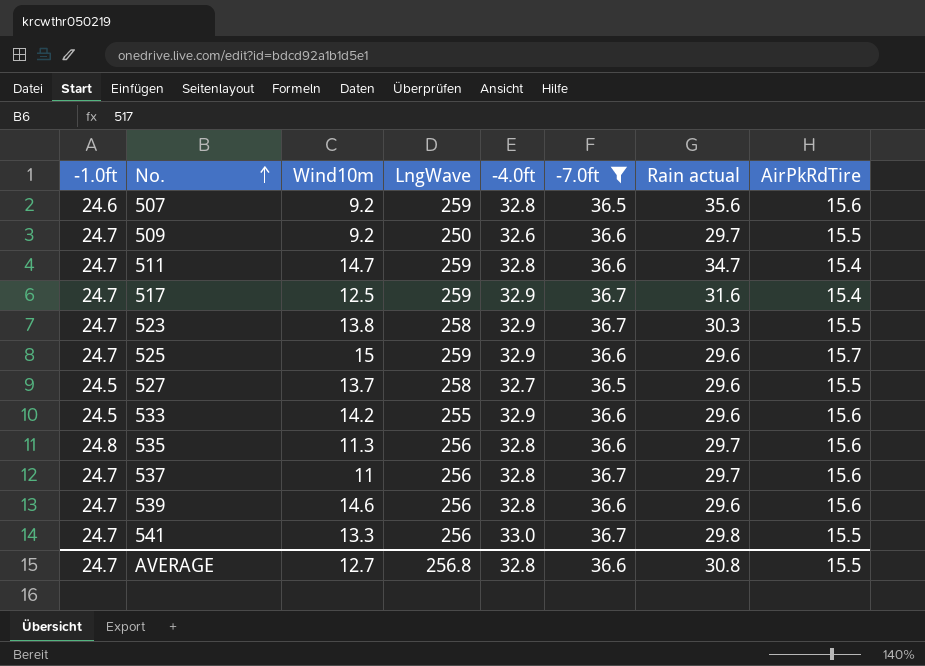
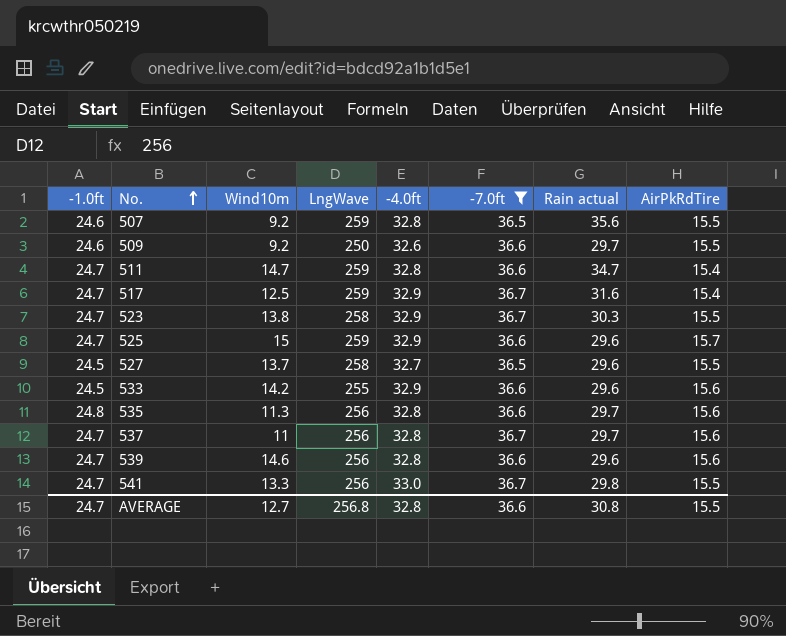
507 | AirPkRdTire: 15.6 -> 15.5
509 | -1.0ft: 24.7 -> 24.6

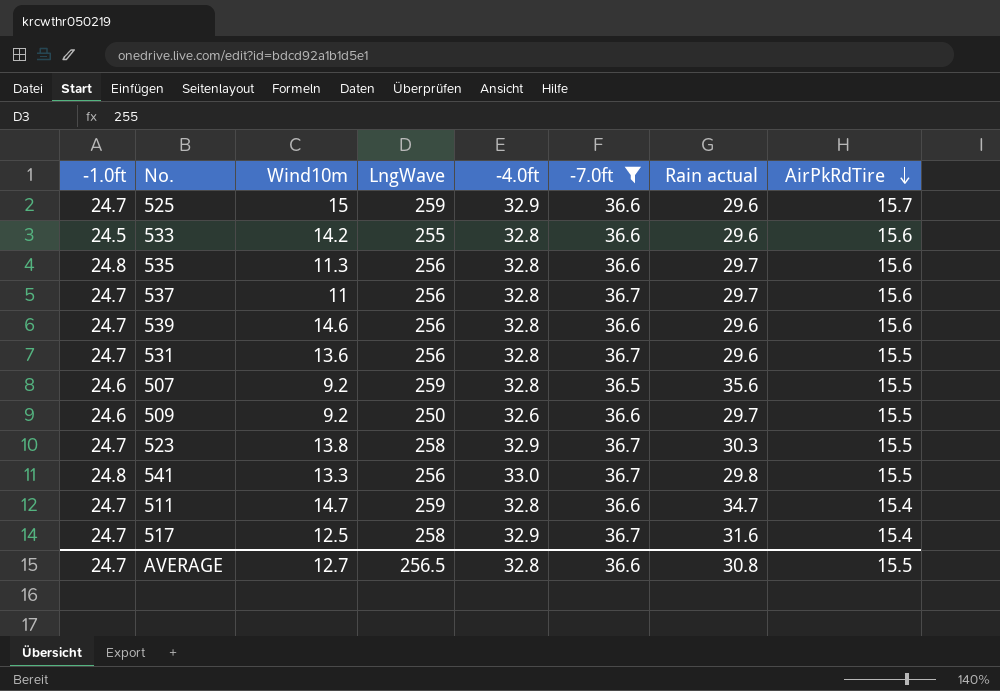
row order: No. ascending -> AirPkRdTire descending
row 527: 24.5 | 13.7 | 258 | 32.7 | 36.5 | 29.6 | 15.5 -> none
533 | -4.0ft: 32.9 -> 32.8
row 531: none -> 24.7 | 13.6 | 256 | 32.8 | 36.7 | 29.6 | 15.5
541 | -1.0ft: 24.7 -> 24.8
517 | LngWave: 259 -> 258
AVERAGE | LngWave: 256.8 -> 256.5

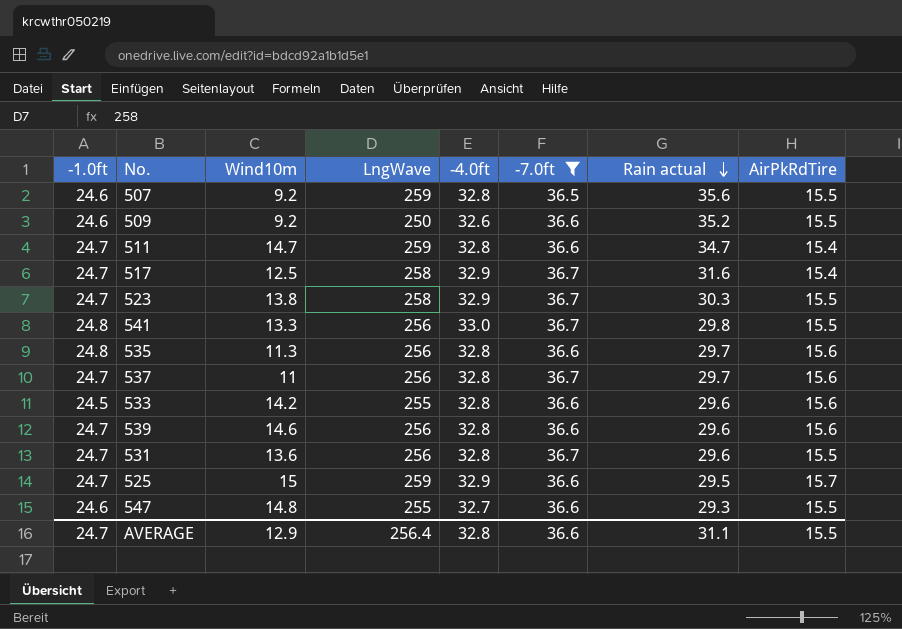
row order: AirPkRdTire descending -> Rain actual descending
509 | Rain actual: 29.7 -> 35.2
525 | Rain actual: 29.6 -> 29.5
row 547: none -> 24.6 | 14.8 | 255 | 32.7 | 36.6 | 29.3 | 15.5
AVERAGE | Wind10m: 12.7 -> 12.9
AVERAGE | LngWave: 256.5 -> 256.4
AVERAGE | Rain actual: 30.8 -> 31.1

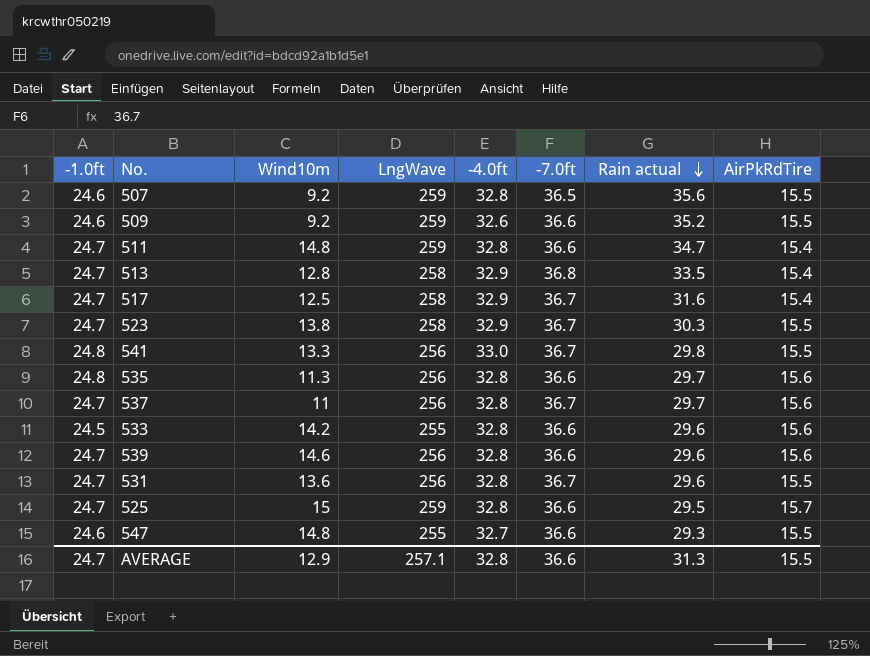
filter: -7.0ft != 36.8 -> none
509 | LngWave: 250 -> 259
511 | Wind10m: 14.7 -> 14.8
525 | -4.0ft: 32.9 -> 32.8
AVERAGE | LngWave: 256.4 -> 257.1
AVERAGE | Rain actual: 31.1 -> 31.3

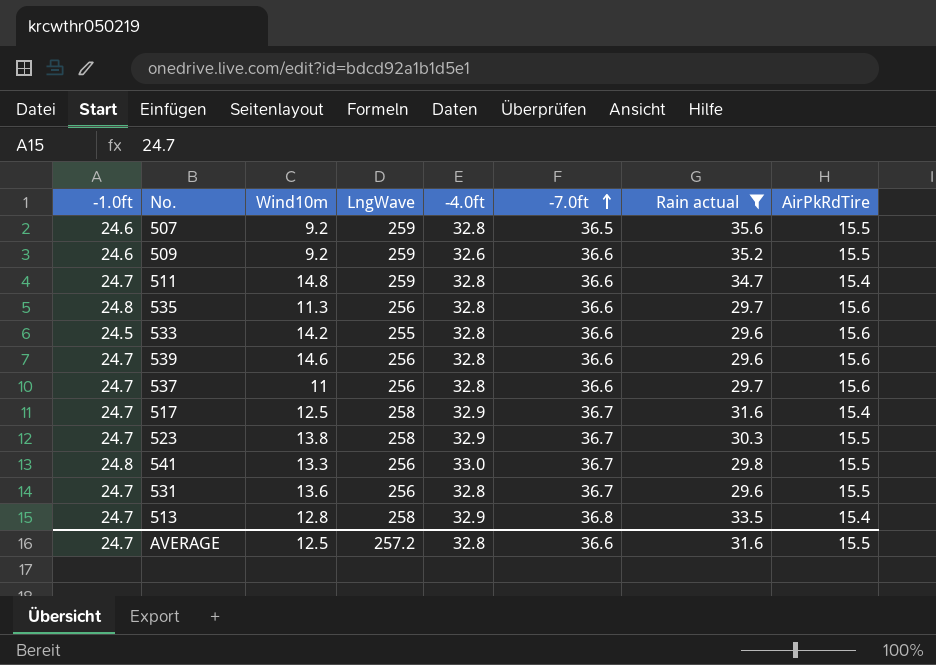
filter: none -> Rain actual >= 29.6
row order: Rain actual descending -> -7.0ft ascending
537 | -7.0ft: 36.7 -> 36.6
AVERAGE | Wind10m: 12.9 -> 12.5
AVERAGE | LngWave: 257.1 -> 257.2
AVERAGE | Rain actual: 31.3 -> 31.6

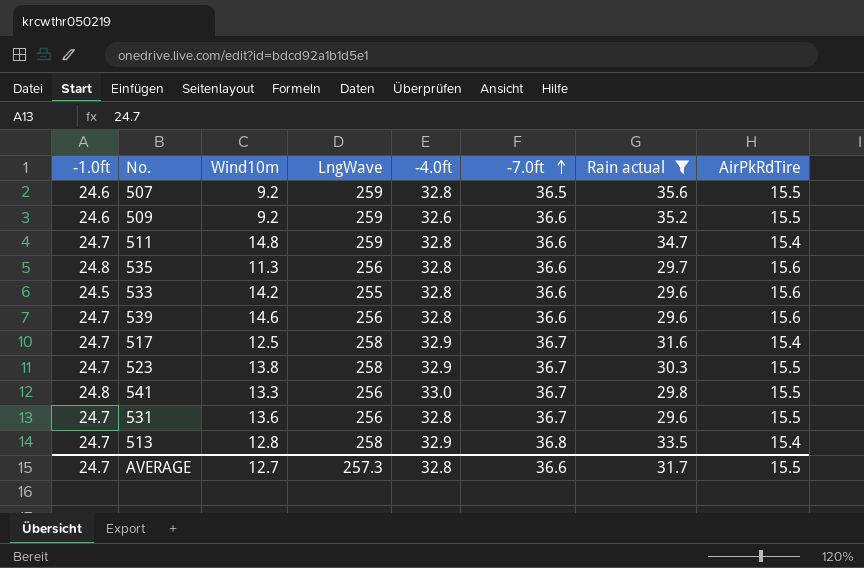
row 537: 24.7 | 11 | 256 | 32.8 | 36.6 | 29.7 | 15.6 -> none
AVERAGE | Wind10m: 12.5 -> 12.7
AVERAGE | LngWave: 257.2 -> 257.3
AVERAGE | Rain actual: 31.6 -> 31.7

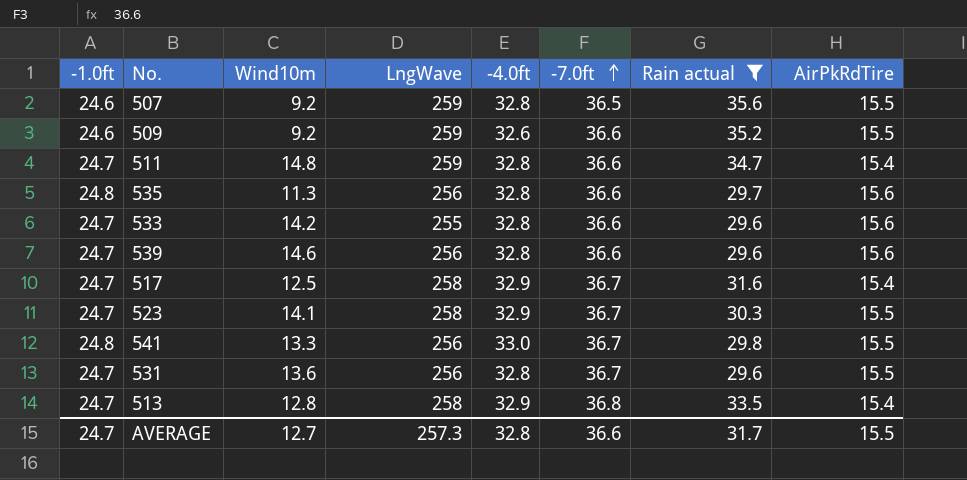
533 | -1.0ft: 24.5 -> 24.7
523 | Wind10m: 13.8 -> 14.1

